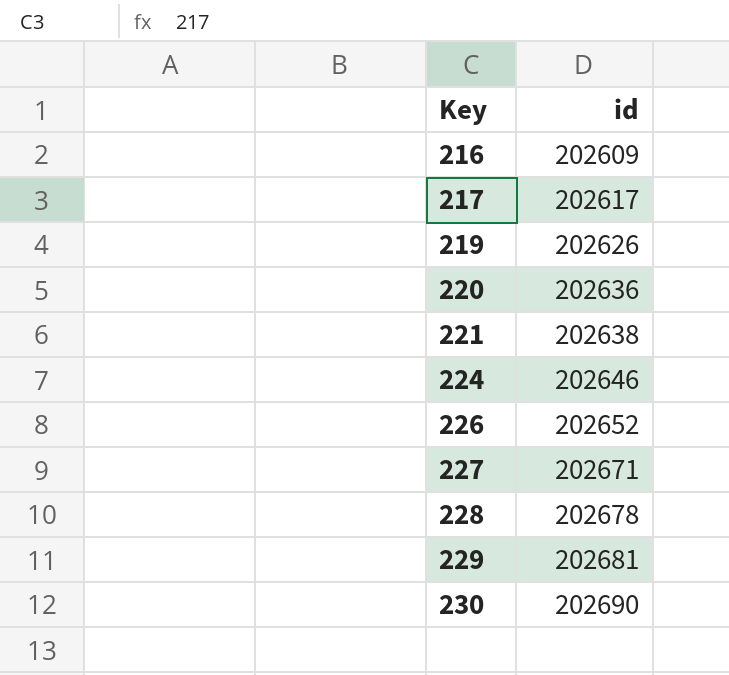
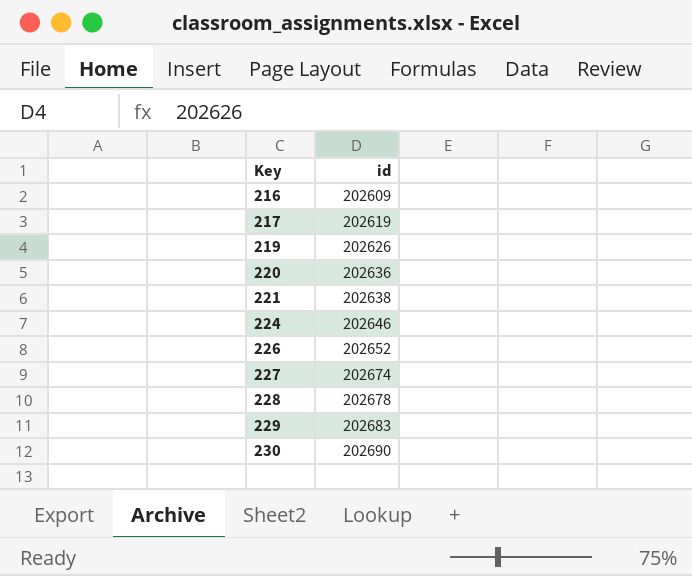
217 | id: 202617 -> 202619
227 | id: 202671 -> 202674
229 | id: 202681 -> 202683

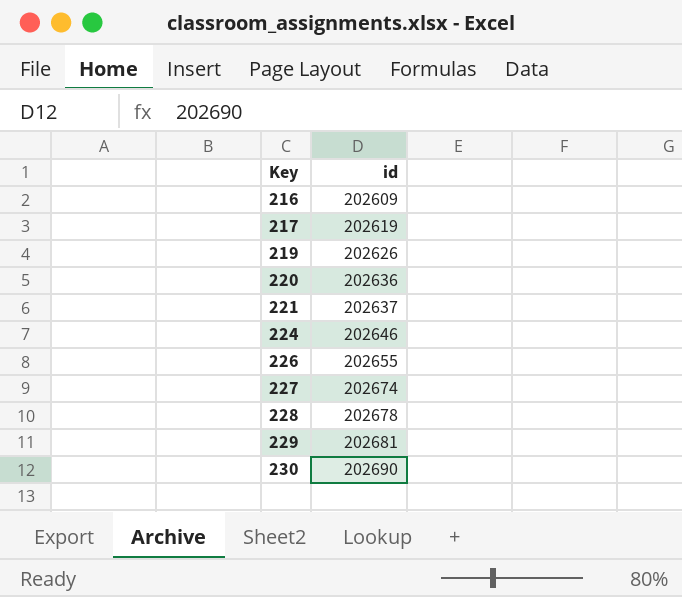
221 | id: 202638 -> 202637
226 | id: 202652 -> 202655
229 | id: 202683 -> 202681

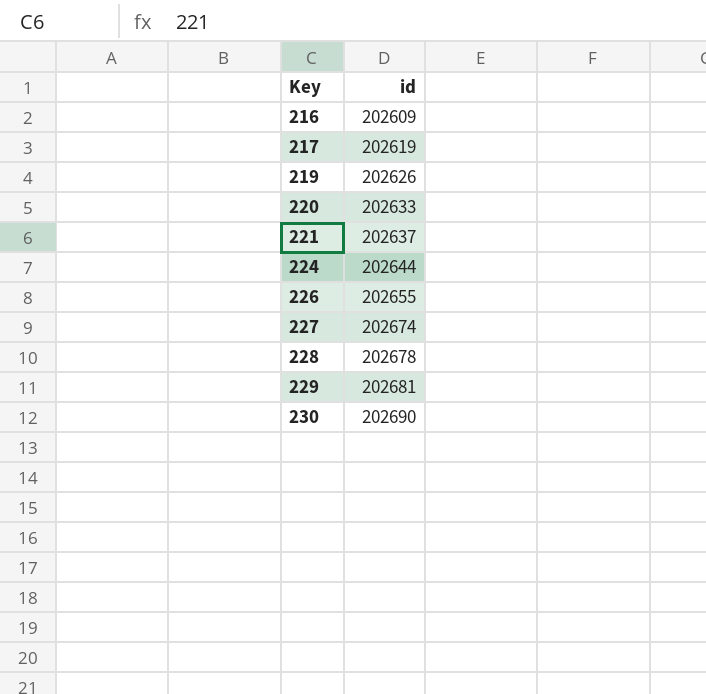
220 | id: 202636 -> 202633
224 | id: 202646 -> 202644

